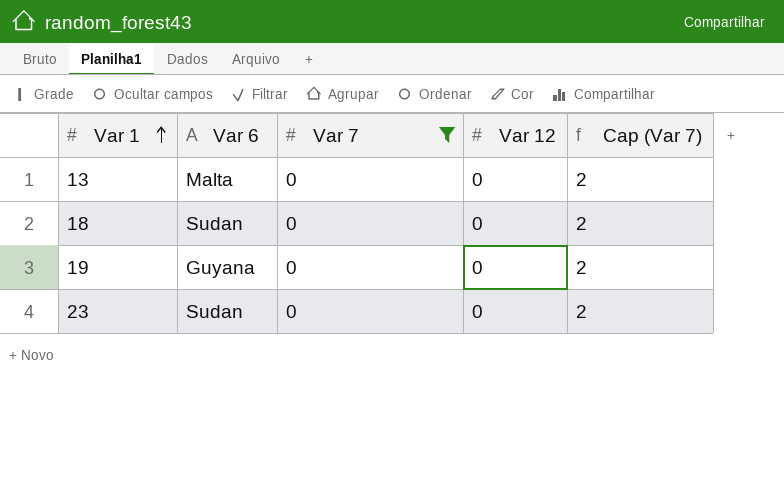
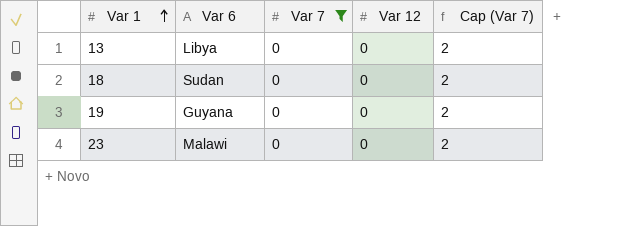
13 | Var 6: Malta -> Libya
23 | Var 6: Sudan -> Malawi

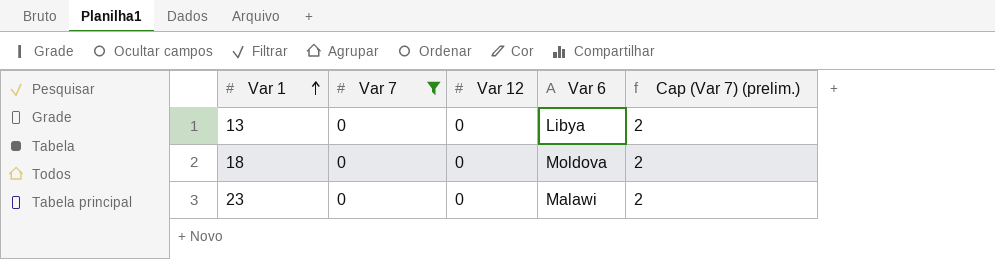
column Var 6 | position: 2 -> 4
column name: Cap (Var 7) -> Cap (Var 7) (prelim.)
row 19: Guyana | 0 | 0 | 2 -> none
18 | Var 6: Sudan -> Moldova

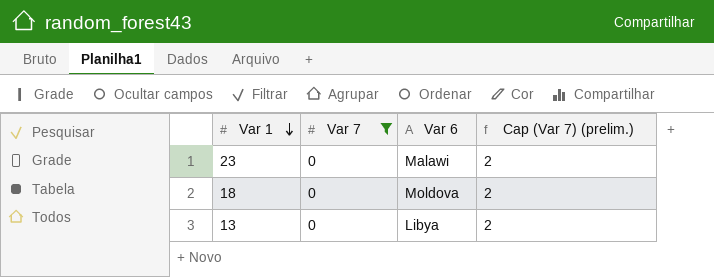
row order: Var 1 ascending -> Var 1 descending
column Var 12 | position: 3 -> none

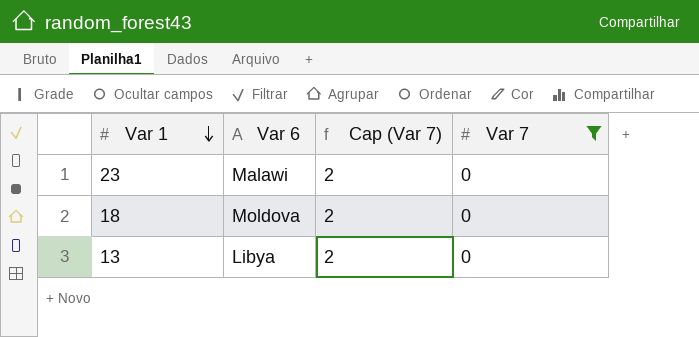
column name: Cap (Var 7) (prelim.) -> Cap (Var 7)
column Var 7 | position: 2 -> 4

